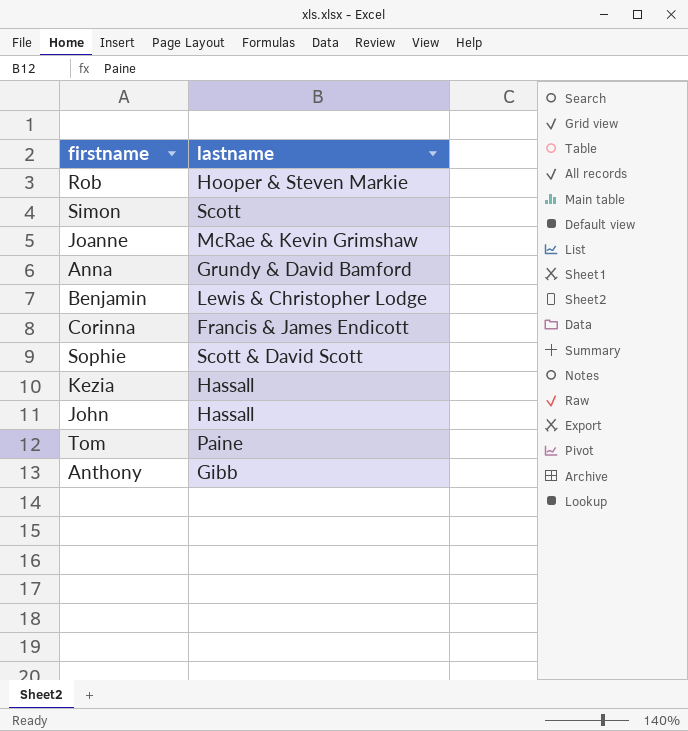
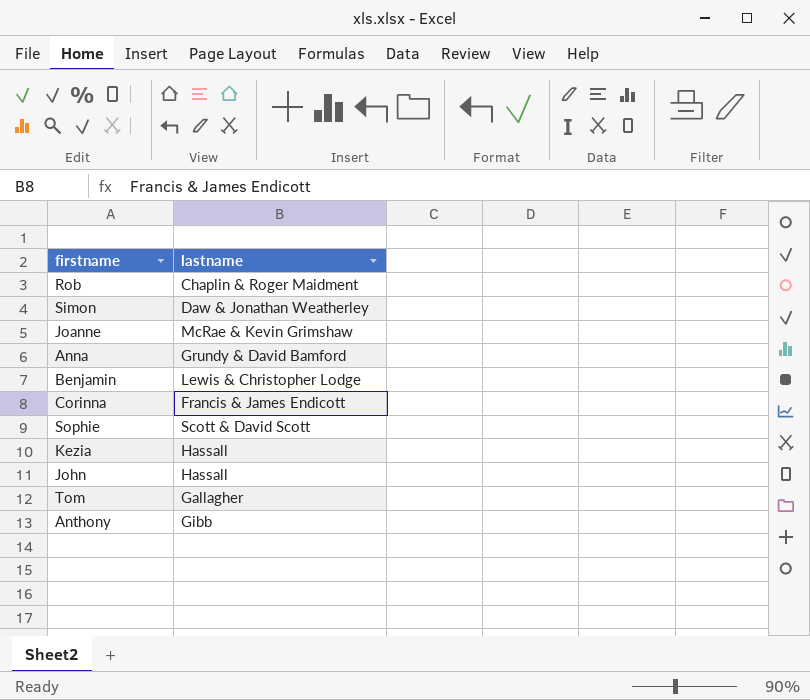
Rob | lastname: Hooper & Steven Markie -> Chaplin & Roger Maidment
Simon | lastname: Scott -> Daw & Jonathan Weatherley
Tom | lastname: Paine -> Gallagher

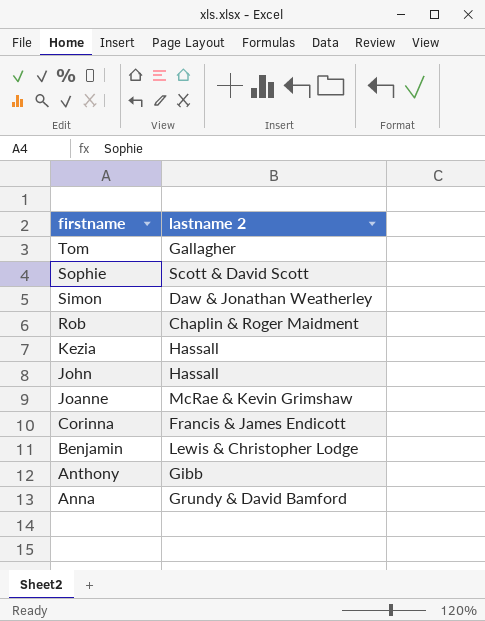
row order: none -> firstname descending
column name: lastname -> lastname 2

